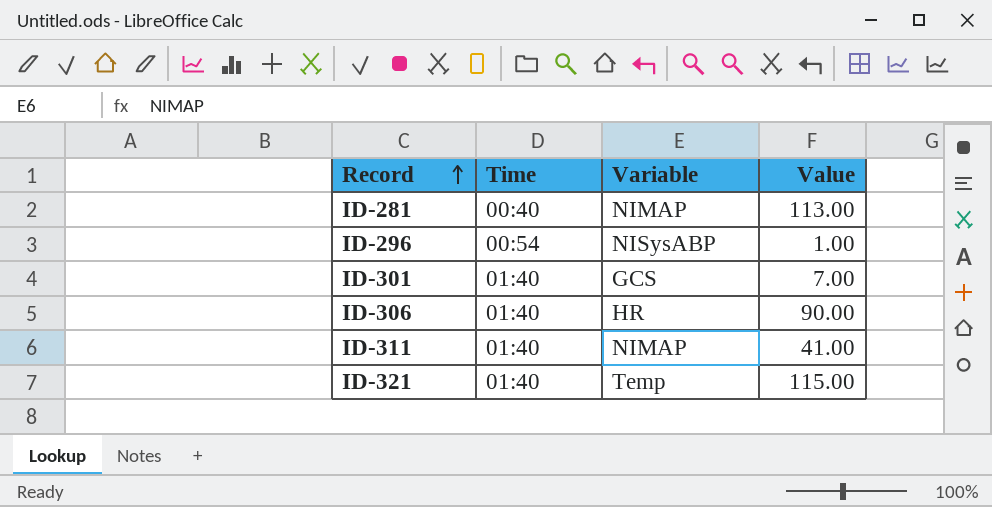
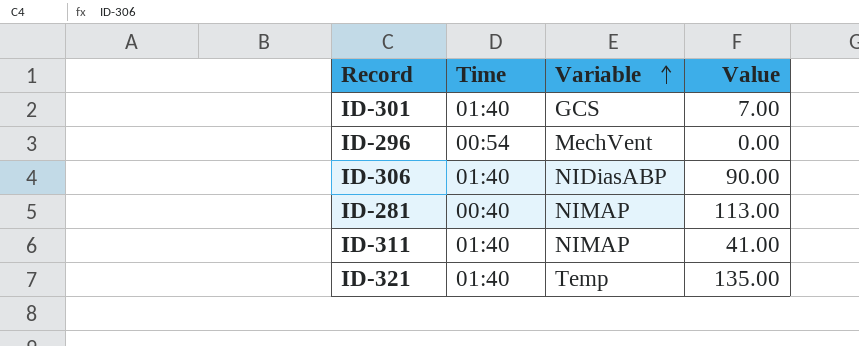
row order: Record ascending -> Variable ascending
ID-296 | Variable: NISysABP -> MechVent
ID-296 | Value: 1.00 -> 0.00
ID-306 | Variable: HR -> NIDiasABP
ID-321 | Value: 115.00 -> 135.00

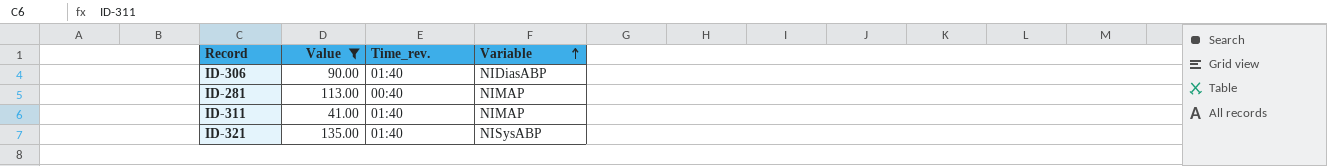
filter: none -> Value >= 41.00
column Value | position: 4 -> 2
column name: Time -> Time_rev.
ID-321 | Variable: Temp -> NISysABP

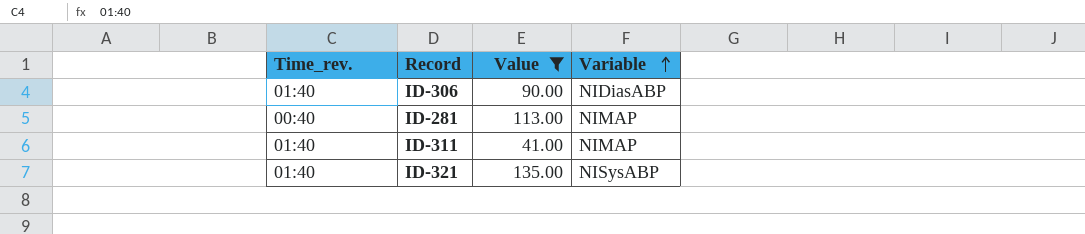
column Time_rev. | position: 3 -> 1

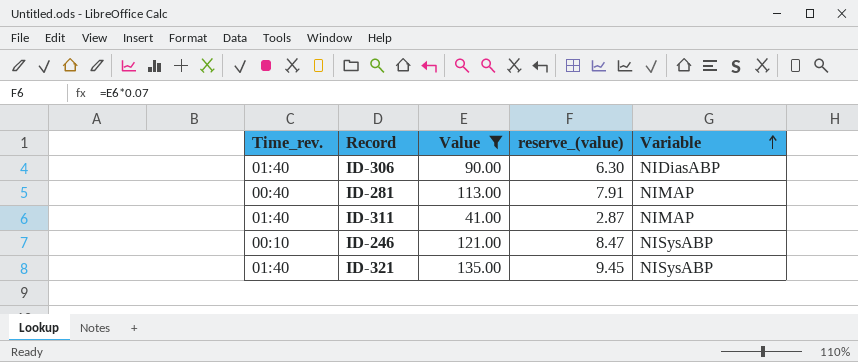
column reserve_(value) | formula: none -> [Value] * 0.07
row ID-246: none -> 00:10 | 121.00 | 8.47 | NISysABP

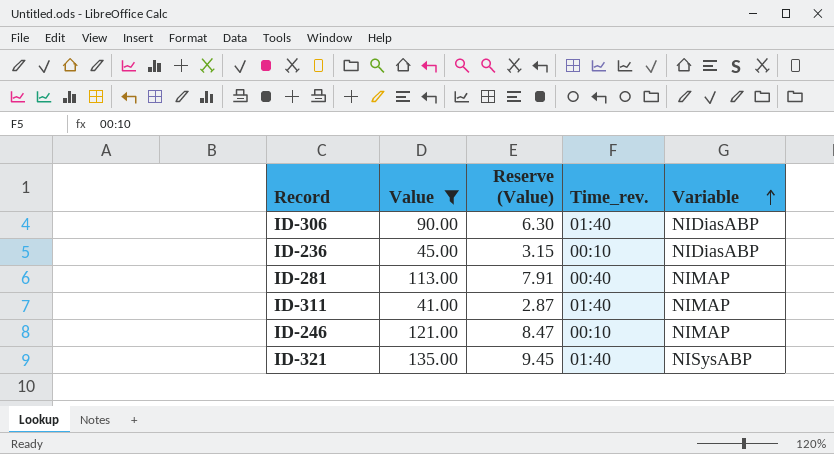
column name: reserve_(value) -> Reserve (Value)
column Time_rev. | position: 1 -> 4
row ID-236: none -> 45.00 | 3.15 | 00:10 | NIDiasABP
ID-246 | Variable: NISysABP -> NIMAP

